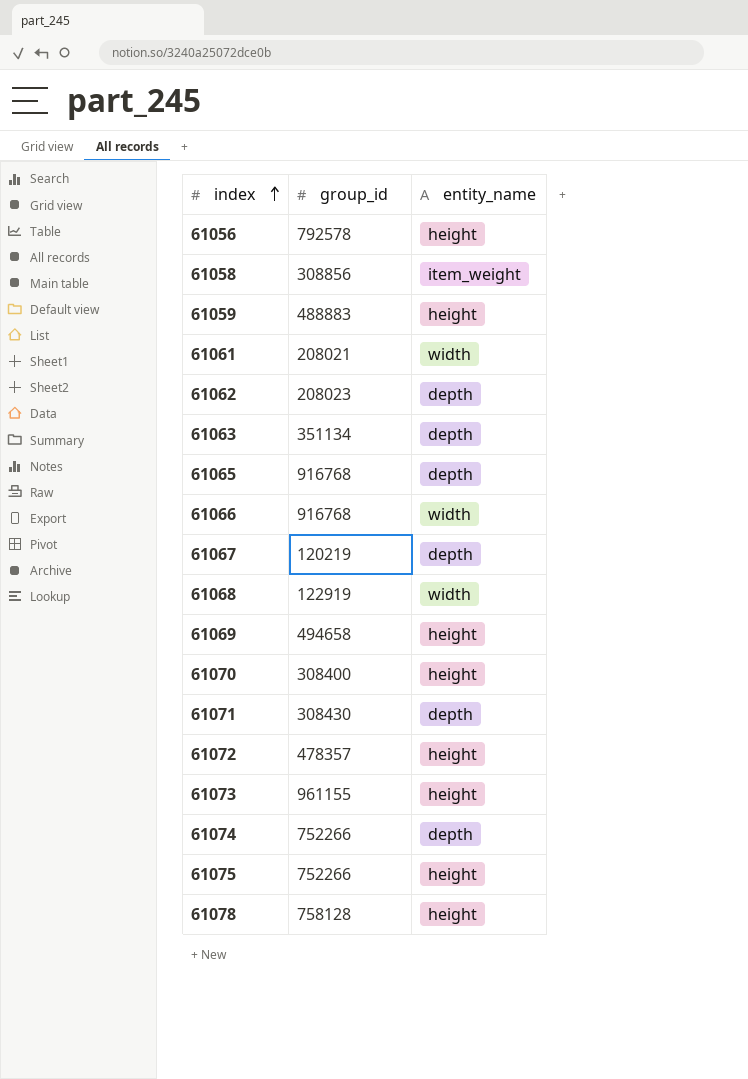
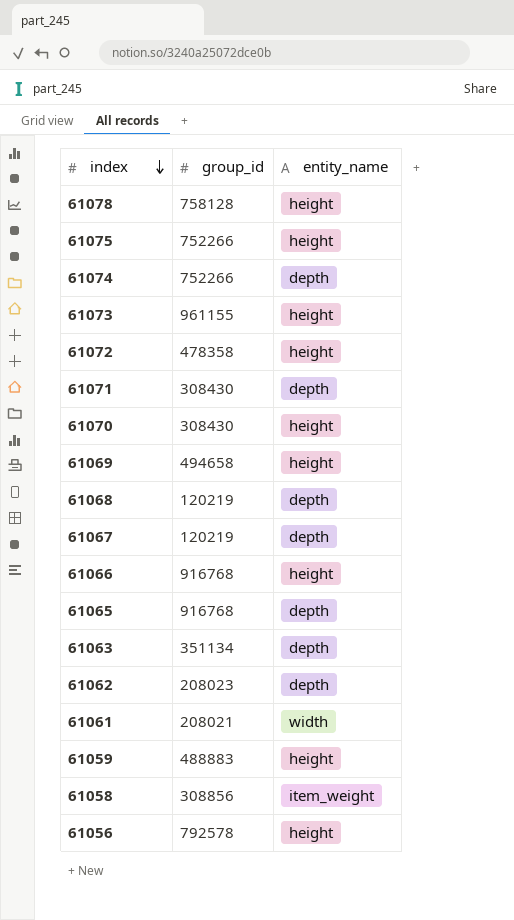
row order: index ascending -> index descending
61072 | group_id: 478357 -> 478358
61070 | group_id: 308400 -> 308430
61068 | group_id: 122919 -> 120219
61068 | entity_name: width -> depth
61066 | entity_name: width -> height

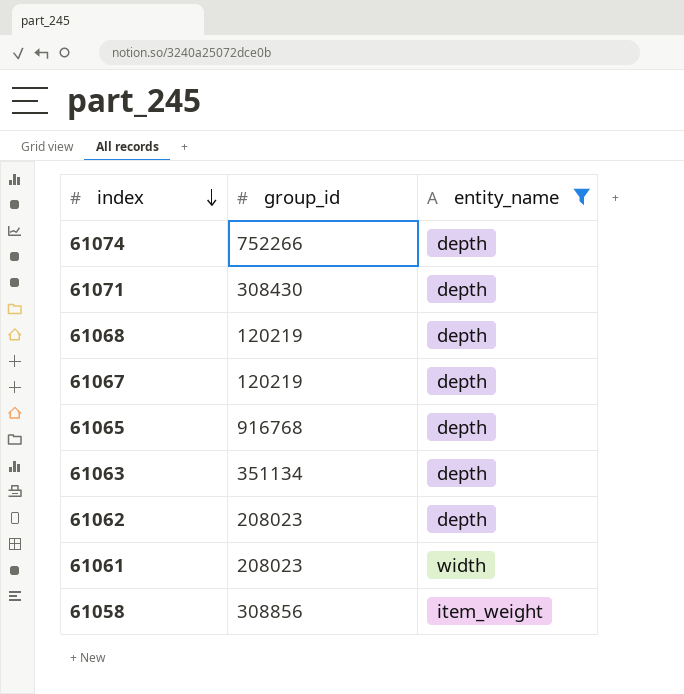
filter: none -> entity_name != height
61061 | group_id: 208021 -> 208023

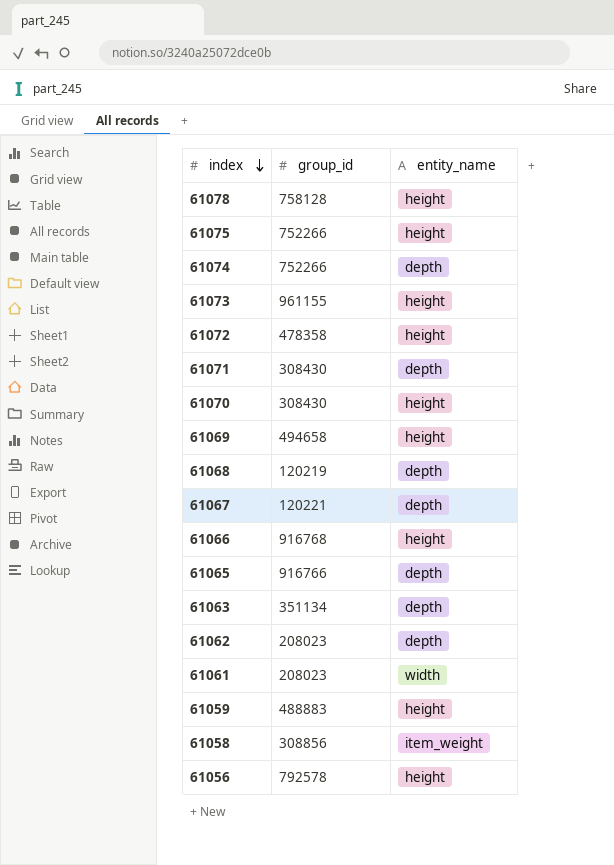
filter: entity_name != height -> none
61067 | group_id: 120219 -> 120221
61065 | group_id: 916768 -> 916766

